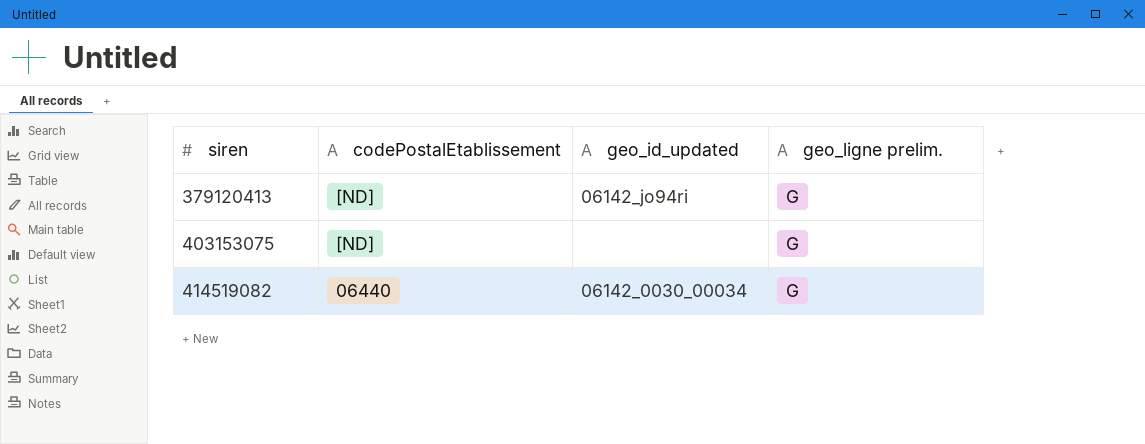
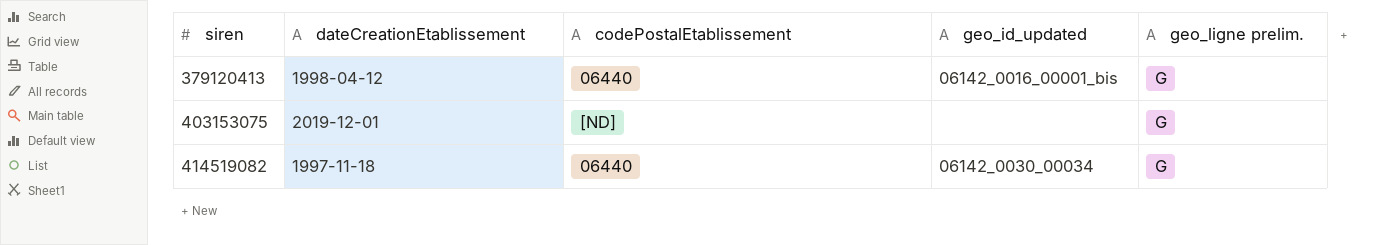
column dateCreationEtablissement | position: none -> 2
379120413 | codePostalEtablissement: [ND] -> 06440
379120413 | geo_id_updated: 06142_jo94ri -> 06142_0016_00001_bis

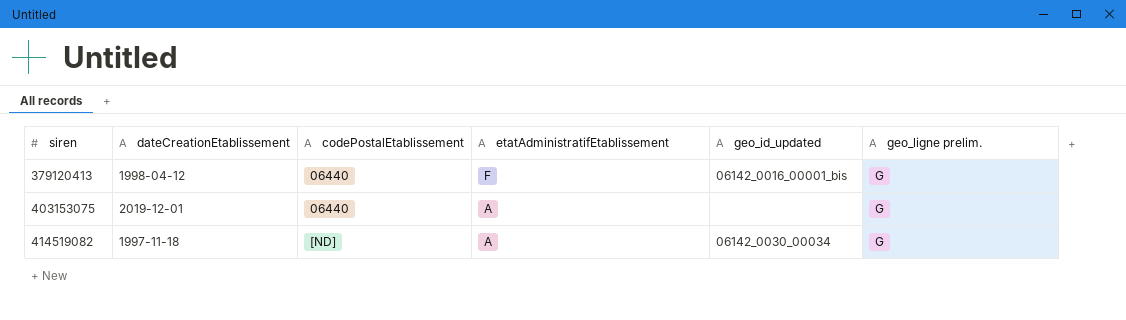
column etatAdministratifEtablissement | position: none -> 4
403153075 | codePostalEtablissement: [ND] -> 06440
414519082 | codePostalEtablissement: 06440 -> [ND]

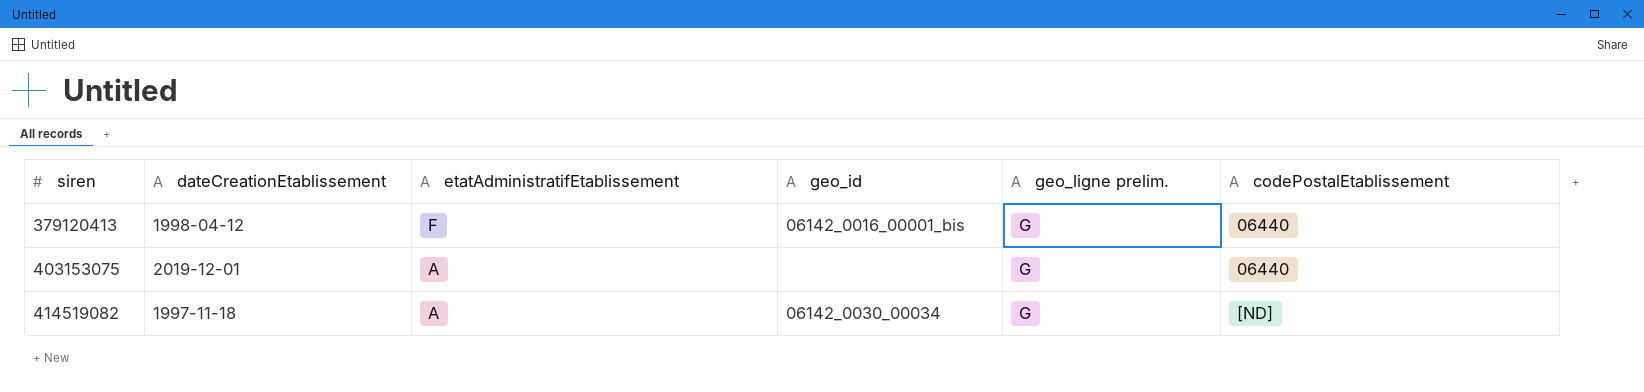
column name: geo_id_updated -> geo_id
column codePostalEtablissement | position: 3 -> 6

